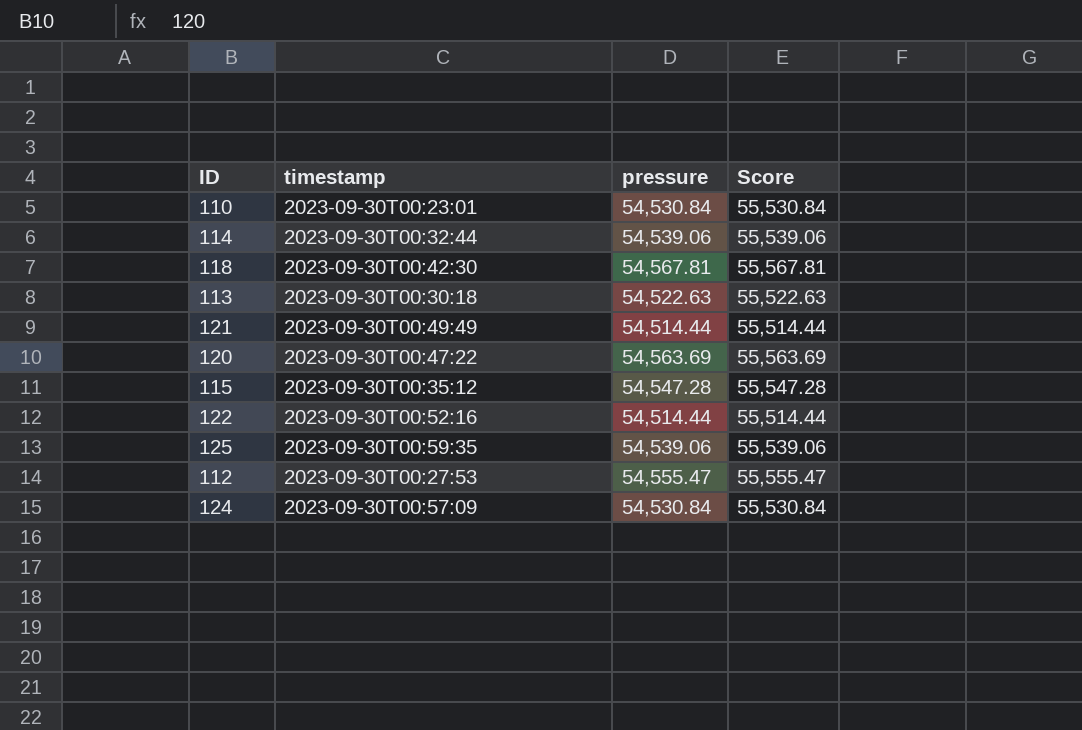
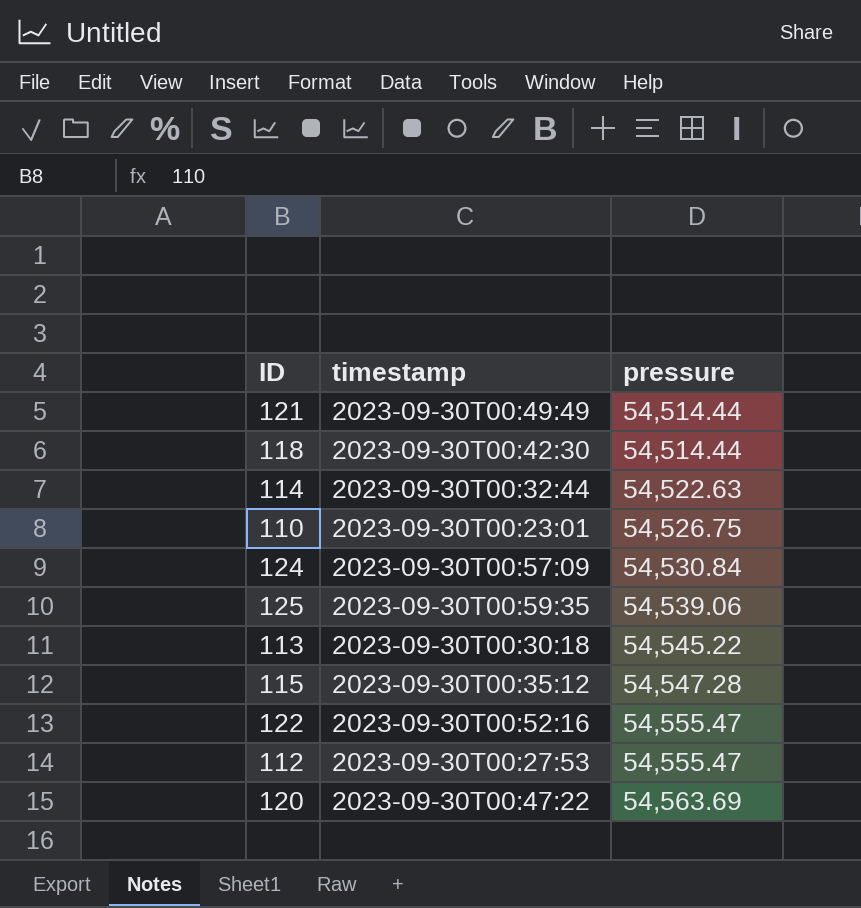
row order: none -> pressure ascending
column Score | formula: [pressure] + 1000 -> none
118 | pressure: 54,567.81 -> 54,514.44
114 | pressure: 54,539.06 -> 54,522.63
110 | pressure: 54,530.84 -> 54,526.75
113 | pressure: 54,522.63 -> 54,545.22
122 | pressure: 54,514.44 -> 54,555.47

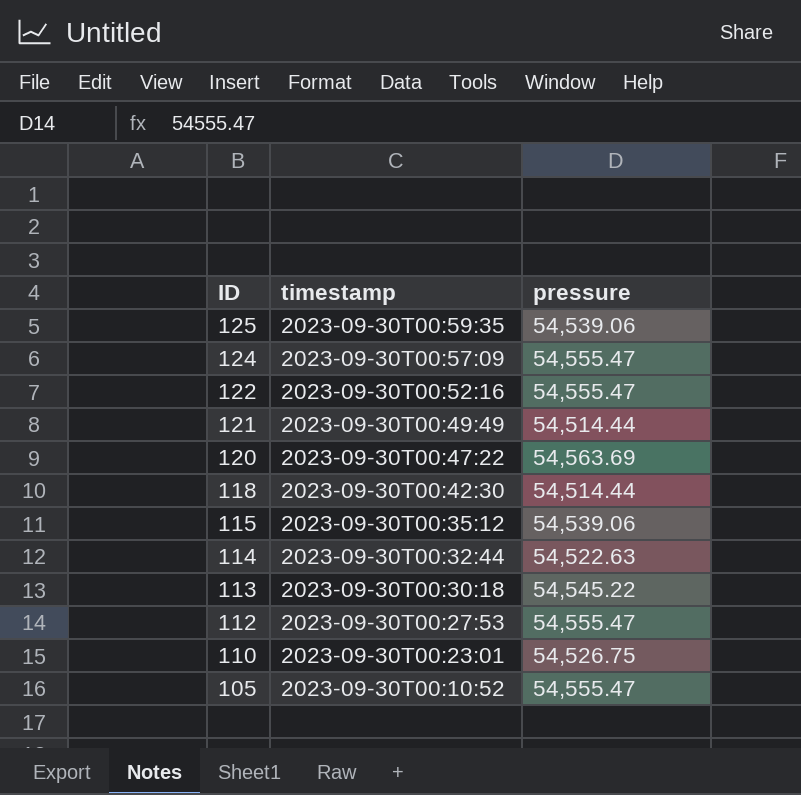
row order: pressure ascending -> ID descending
124 | pressure: 54,530.84 -> 54,555.47
115 | pressure: 54,547.28 -> 54,539.06
row 105: none -> 2023-09-30T00:10:52 | 54,555.47

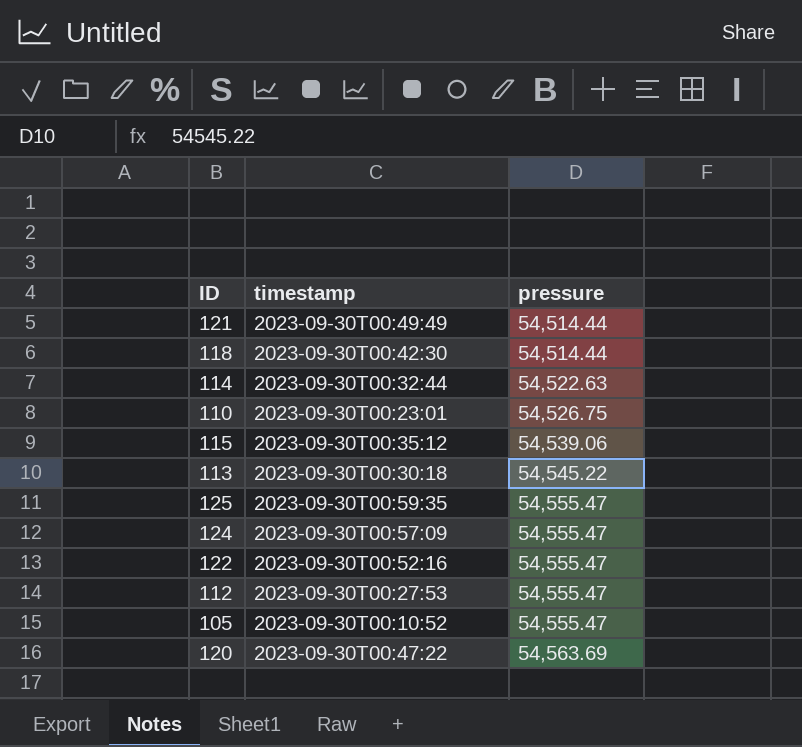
row order: ID descending -> pressure ascending
125 | pressure: 54,539.06 -> 54,555.47

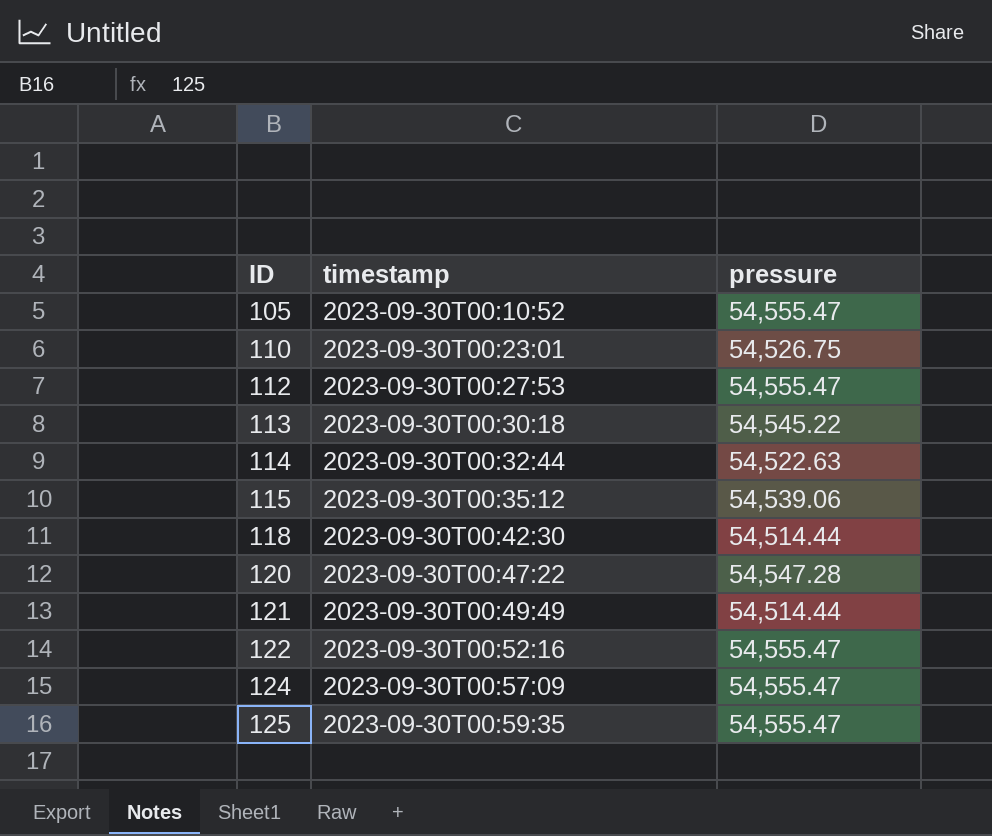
row order: pressure ascending -> ID ascending
120 | pressure: 54,563.69 -> 54,547.28

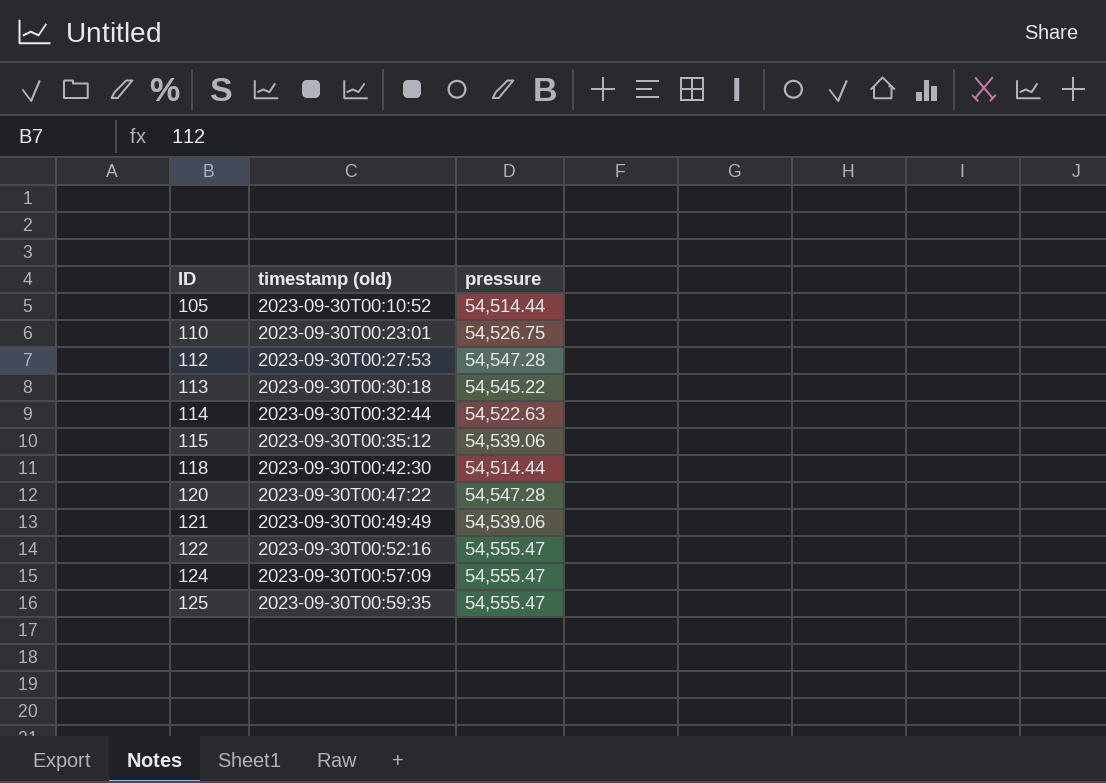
column name: timestamp -> timestamp (old)
105 | pressure: 54,555.47 -> 54,514.44
112 | pressure: 54,555.47 -> 54,547.28
121 | pressure: 54,514.44 -> 54,539.06

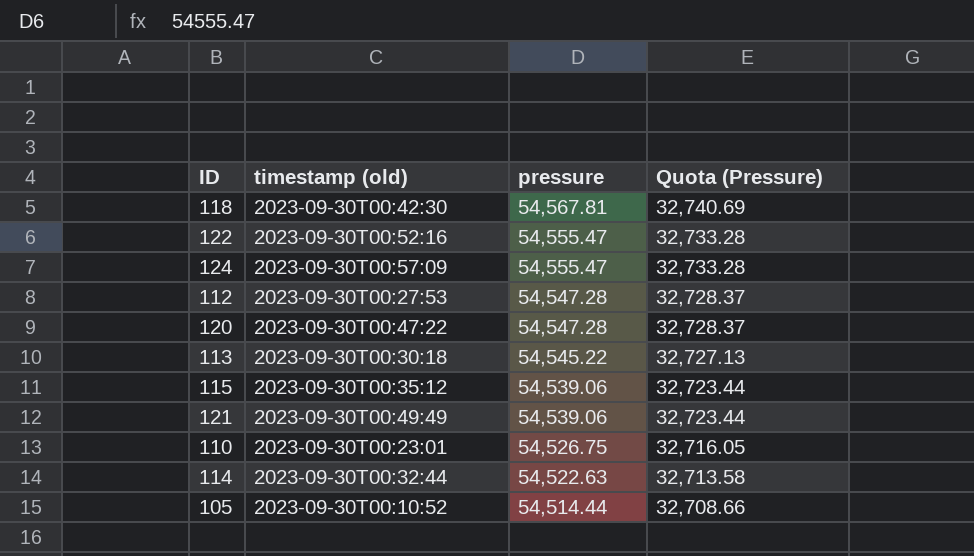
row order: ID ascending -> pressure descending
column Quota (Pressure) | formula: none -> [pressure] * 0.6
row 125: 2023-09-30T00:59:35 | 54,555.47 -> none
118 | pressure: 54,514.44 -> 54,567.81

